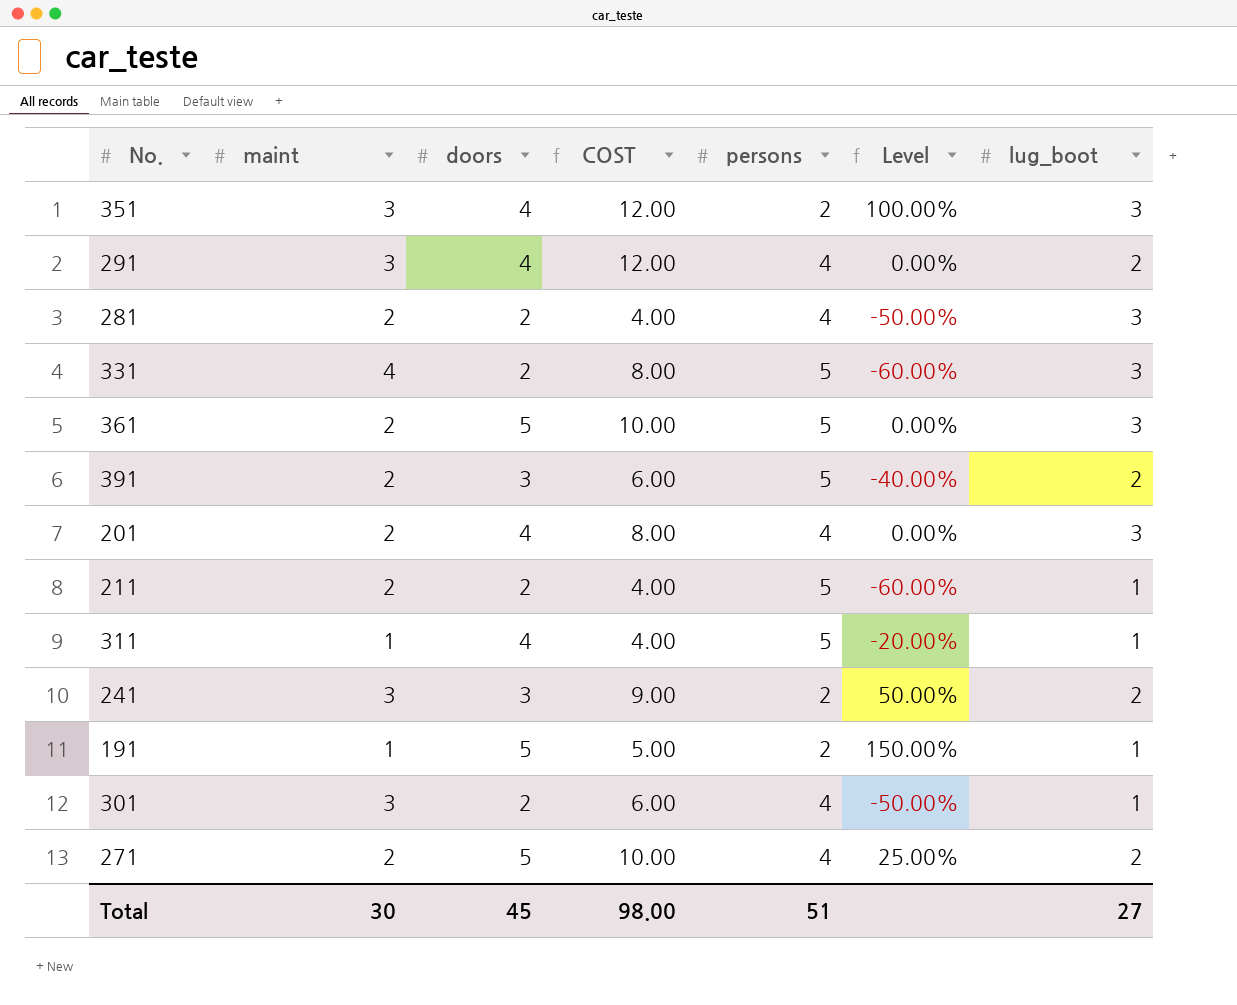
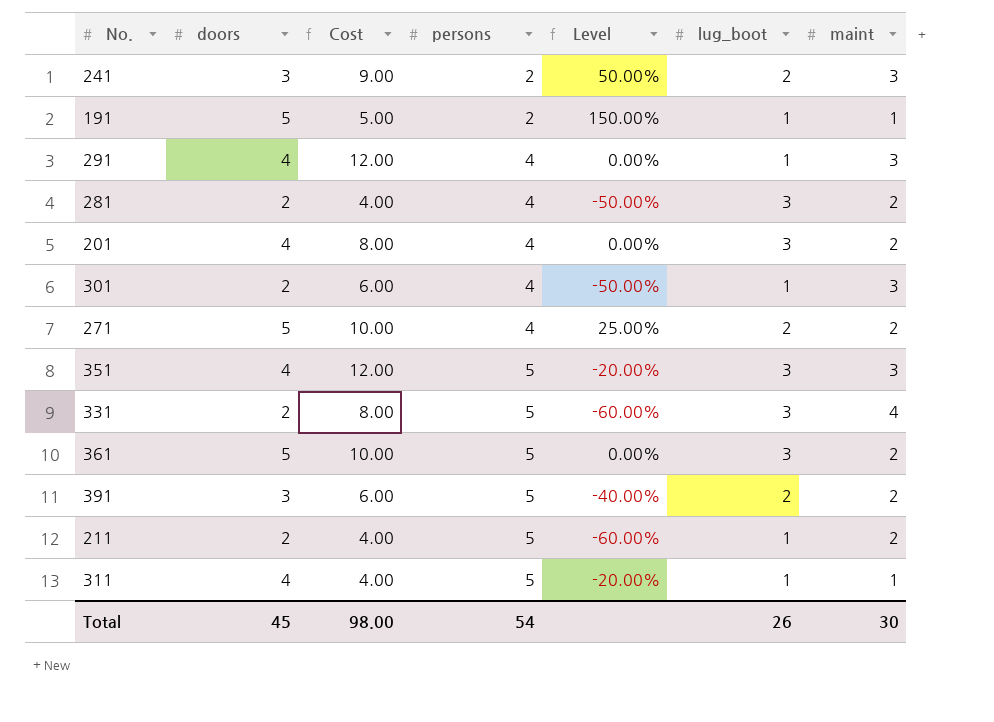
row order: none -> persons ascending
column name: COST -> Cost
column maint | position: 2 -> 7
291 | lug_boot: 2 -> 1
351 | persons: 2 -> 5
351 | Level: 100.00% -> -20.00%
Total | persons: 51 -> 54
Total | lug_boot: 27 -> 26

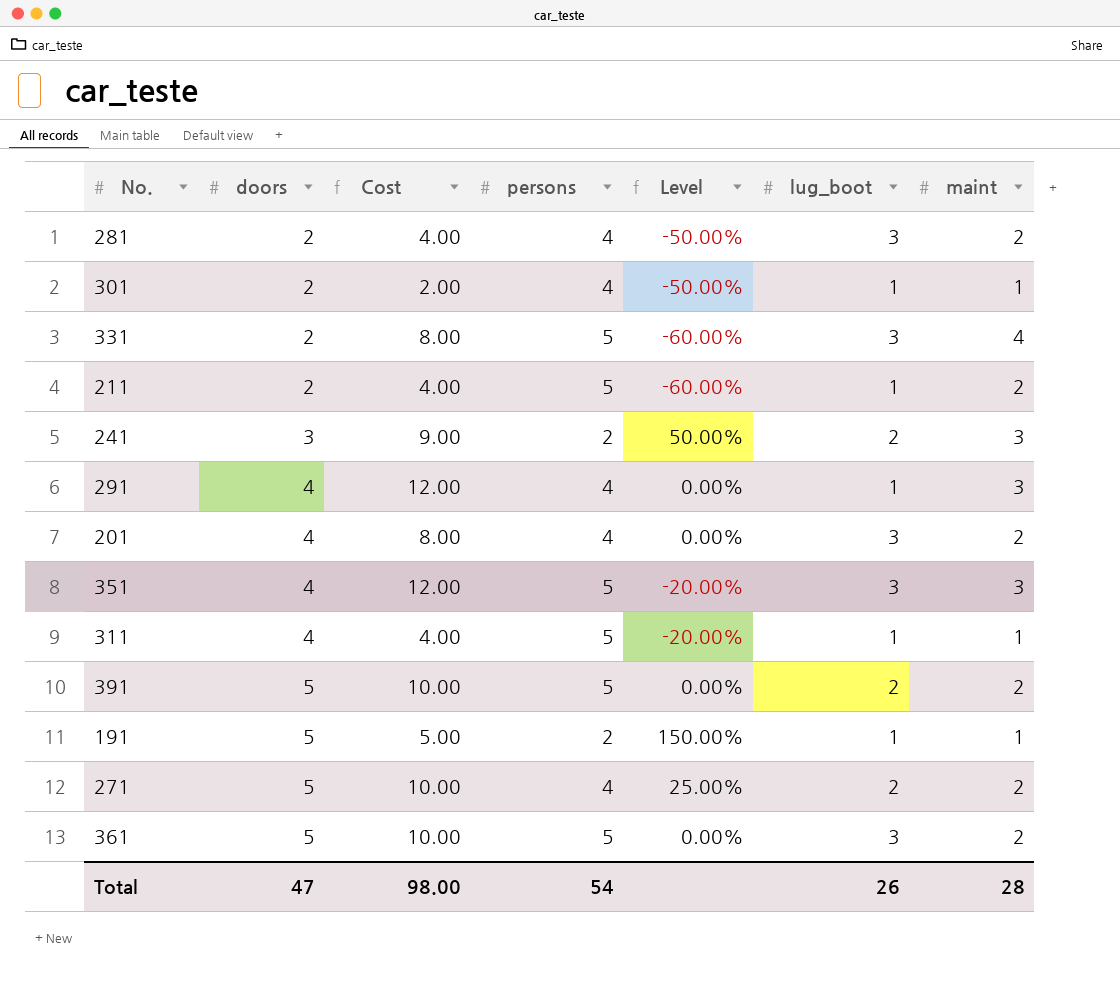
row order: persons ascending -> doors ascending
301 | Cost: 6.00 -> 2.00
301 | maint: 3 -> 1
391 | doors: 3 -> 5
391 | Cost: 6.00 -> 10.00
391 | Level: -40.00% -> 0.00%
Total | doors: 45 -> 47
Total | maint: 30 -> 28

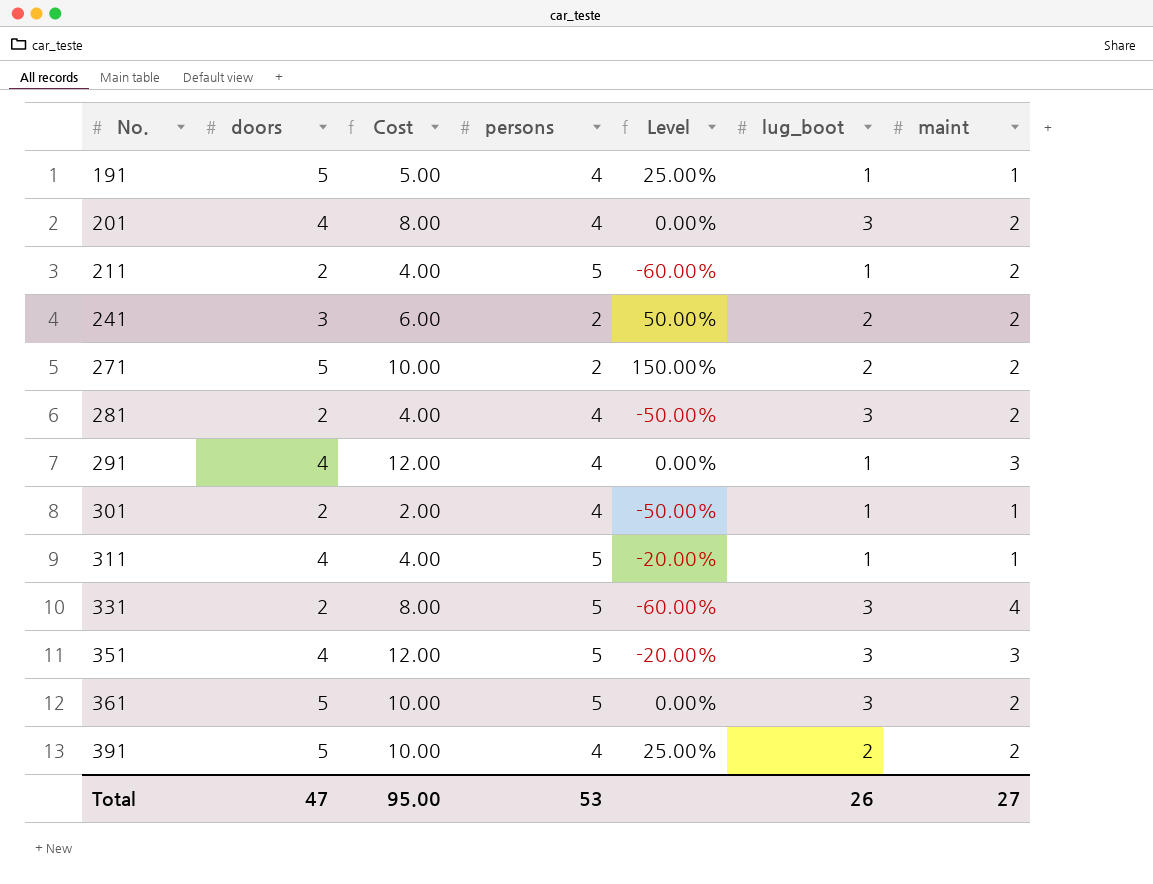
row order: doors ascending -> No. ascending
191 | persons: 2 -> 4
191 | Level: 150.00% -> 25.00%
241 | Cost: 9.00 -> 6.00
241 | maint: 3 -> 2
271 | persons: 4 -> 2
271 | Level: 25.00% -> 150.00%
391 | persons: 5 -> 4
391 | Level: 0.00% -> 25.00%
Total | Cost: 98.00 -> 95.00
Total | persons: 54 -> 53
Total | maint: 28 -> 27

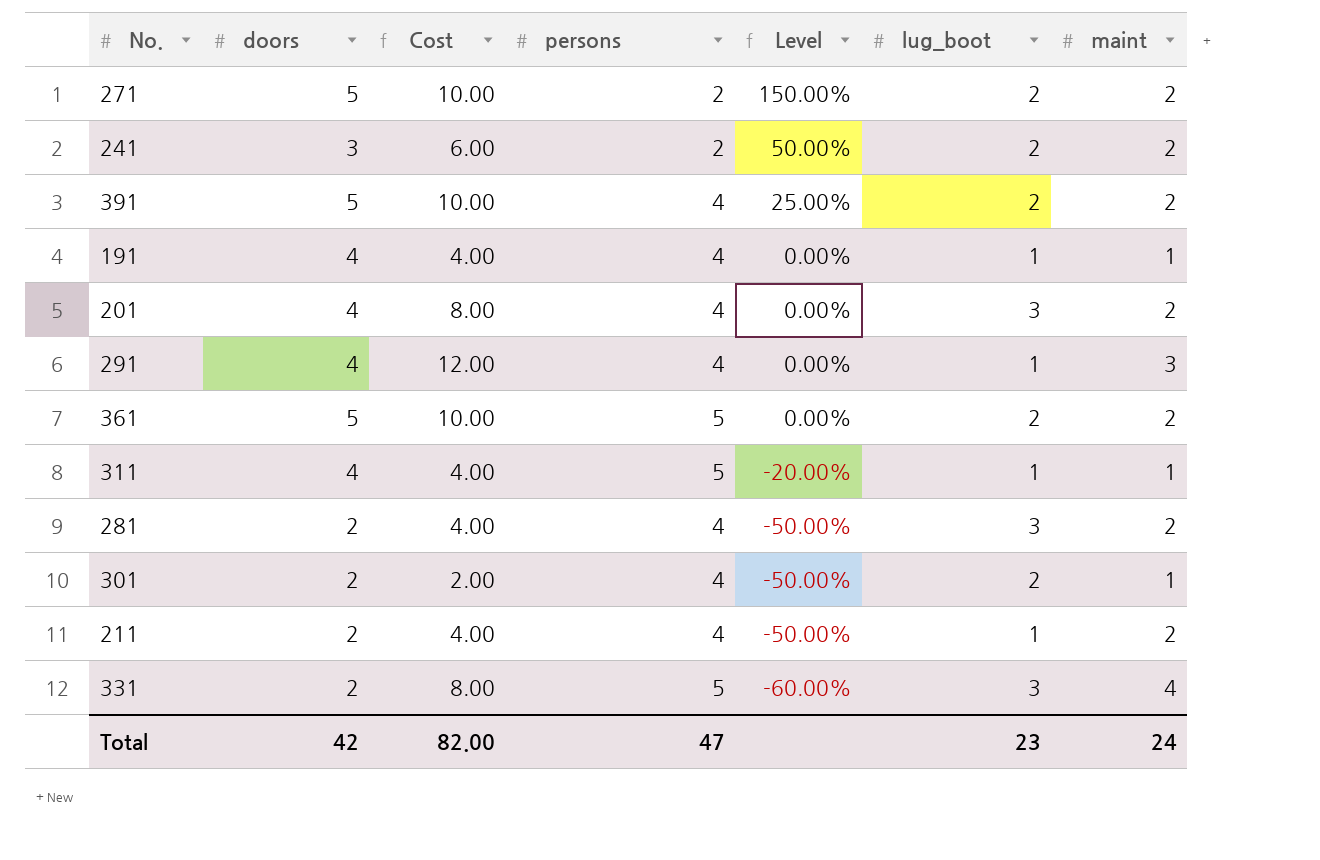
row order: No. ascending -> Level descending
row 351: 4 | 12.00 | 5 | -20.00% | 3 | 3 -> none
191 | doors: 5 -> 4
191 | Cost: 5.00 -> 4.00
191 | Level: 25.00% -> 0.00%
361 | lug_boot: 3 -> 2
301 | lug_boot: 1 -> 2
211 | persons: 5 -> 4
211 | Level: -60.00% -> -50.00%
Total | doors: 47 -> 42
Total | Cost: 95.00 -> 82.00
Total | persons: 53 -> 47
Total | lug_boot: 26 -> 23
Total | maint: 27 -> 24

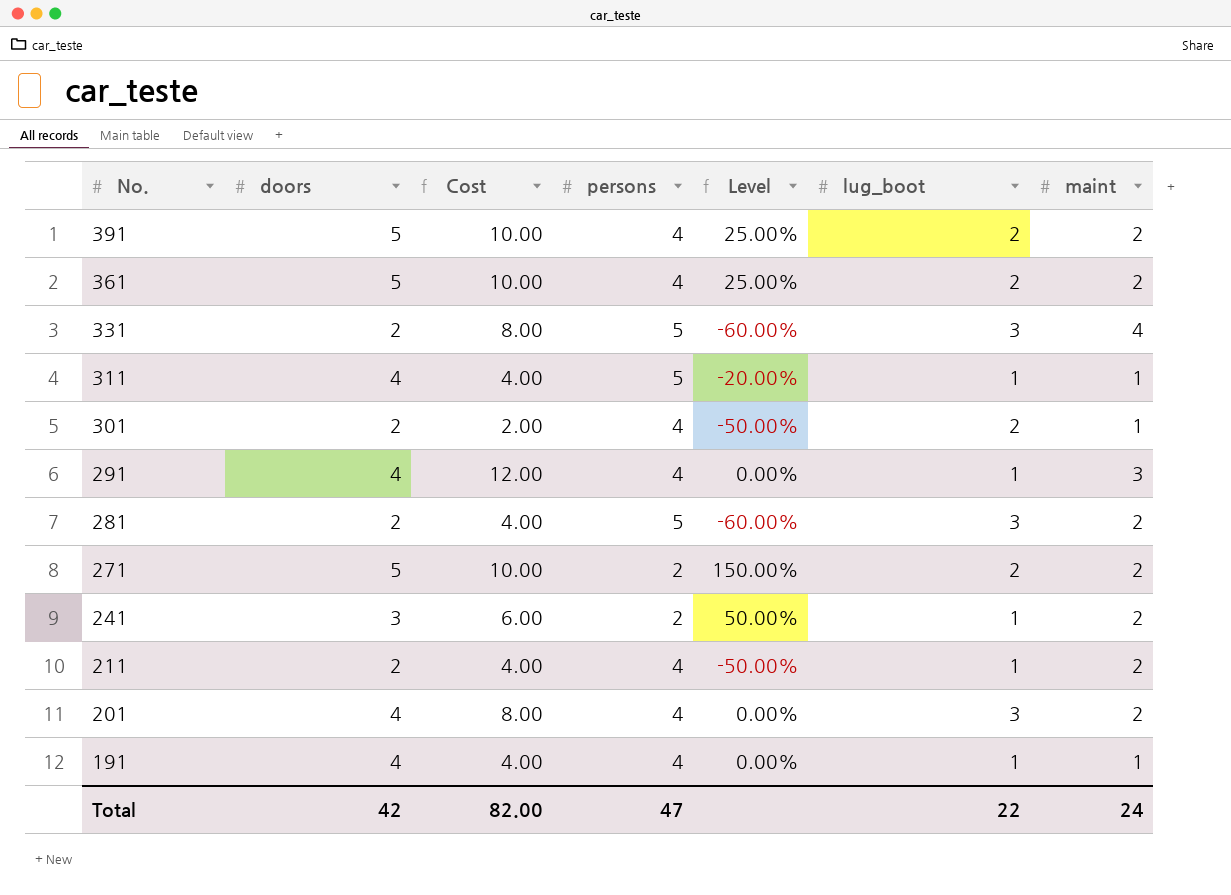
row order: Level descending -> No. descending
361 | persons: 5 -> 4
361 | Level: 0.00% -> 25.00%
281 | persons: 4 -> 5
281 | Level: -50.00% -> -60.00%
241 | lug_boot: 2 -> 1
Total | lug_boot: 23 -> 22

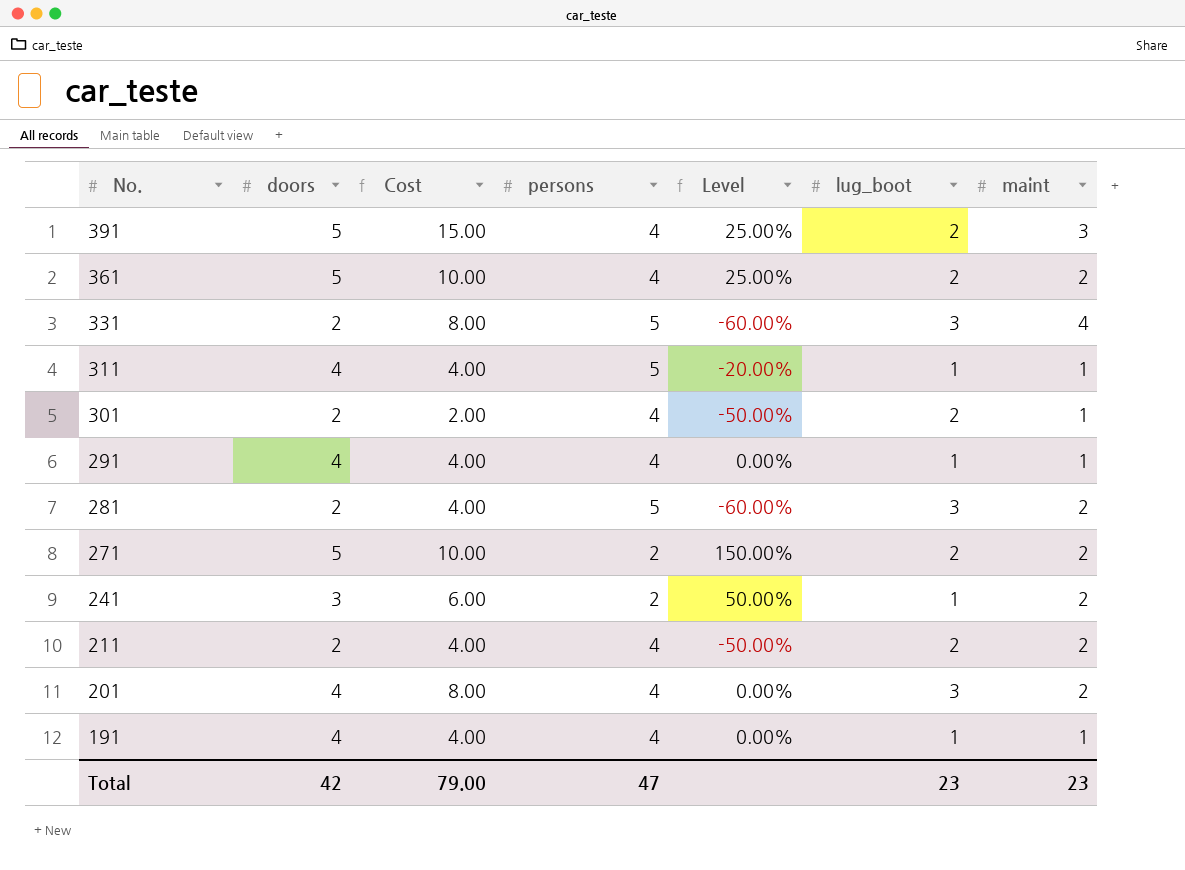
391 | Cost: 10.00 -> 15.00
391 | maint: 2 -> 3
291 | Cost: 12.00 -> 4.00
291 | maint: 3 -> 1
211 | lug_boot: 1 -> 2
Total | Cost: 82.00 -> 79.00
Total | lug_boot: 22 -> 23
Total | maint: 24 -> 23

